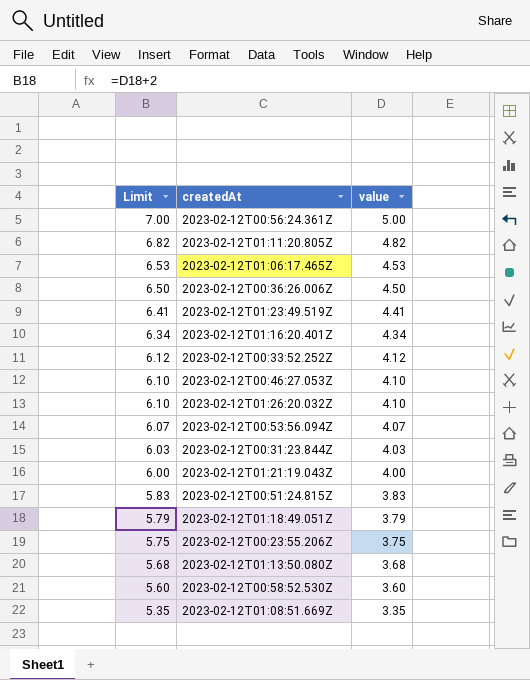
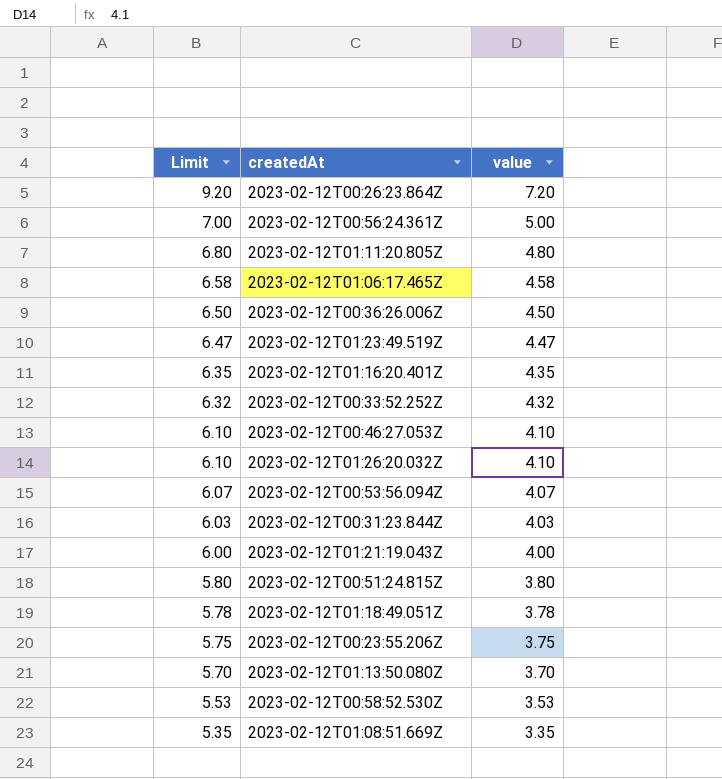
row 2023-02-12T00:26:23.864Z: none -> 9.20 | 7.20
2023-02-12T01:11:20.805Z | Limit: 6.82 -> 6.80
2023-02-12T01:11:20.805Z | value: 4.82 -> 4.80
2023-02-12T01:06:17.465Z | Limit: 6.53 -> 6.58
2023-02-12T01:06:17.465Z | value: 4.53 -> 4.58
2023-02-12T01:23:49.519Z | Limit: 6.41 -> 6.47
2023-02-12T01:23:49.519Z | value: 4.41 -> 4.47
2023-02-12T01:16:20.401Z | Limit: 6.34 -> 6.35
2023-02-12T01:16:20.401Z | value: 4.34 -> 4.35
2023-02-12T00:33:52.252Z | Limit: 6.12 -> 6.32
2023-02-12T00:33:52.252Z | value: 4.12 -> 4.32
2023-02-12T00:51:24.815Z | Limit: 5.83 -> 5.80
2023-02-12T00:51:24.815Z | value: 3.83 -> 3.80
2023-02-12T01:18:49.051Z | Limit: 5.79 -> 5.78
2023-02-12T01:18:49.051Z | value: 3.79 -> 3.78
2023-02-12T01:13:50.080Z | Limit: 5.68 -> 5.70
2023-02-12T01:13:50.080Z | value: 3.68 -> 3.70
2023-02-12T00:58:52.530Z | Limit: 5.60 -> 5.53
2023-02-12T00:58:52.530Z | value: 3.60 -> 3.53

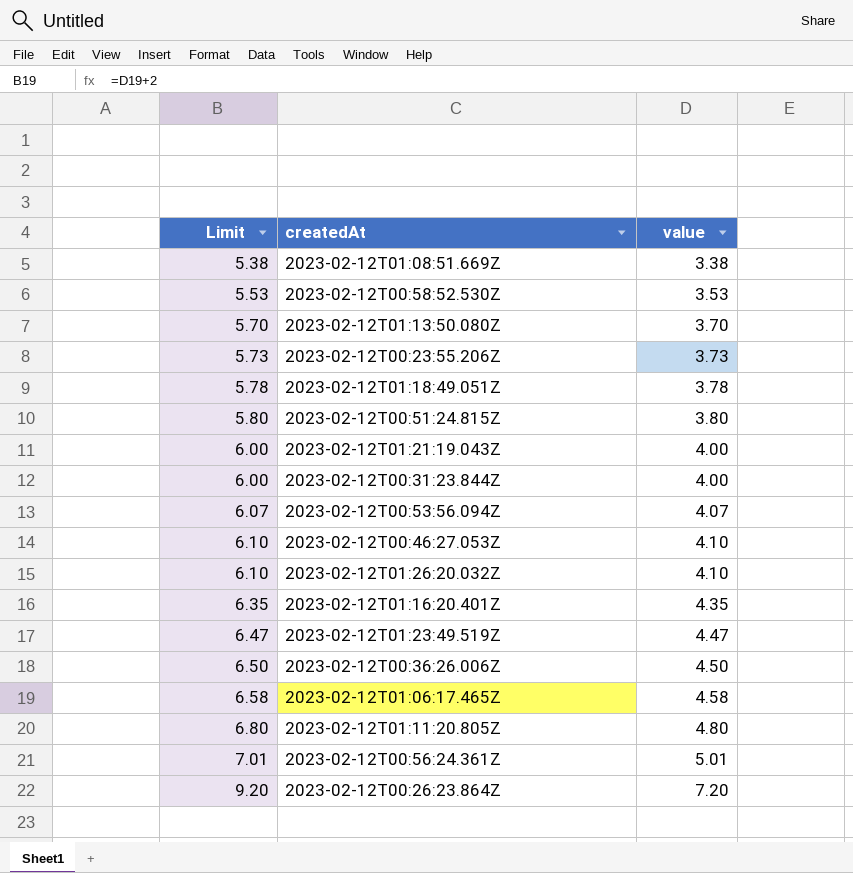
row order: Limit descending -> Limit ascending
row 2023-02-12T00:33:52.252Z: 6.32 | 4.32 -> none
2023-02-12T01:08:51.669Z | Limit: 5.35 -> 5.38
2023-02-12T01:08:51.669Z | value: 3.35 -> 3.38
2023-02-12T00:23:55.206Z | Limit: 5.75 -> 5.73
2023-02-12T00:23:55.206Z | value: 3.75 -> 3.73
2023-02-12T00:31:23.844Z | Limit: 6.03 -> 6.00
2023-02-12T00:31:23.844Z | value: 4.03 -> 4.00
2023-02-12T00:56:24.361Z | Limit: 7.00 -> 7.01
2023-02-12T00:56:24.361Z | value: 5.00 -> 5.01

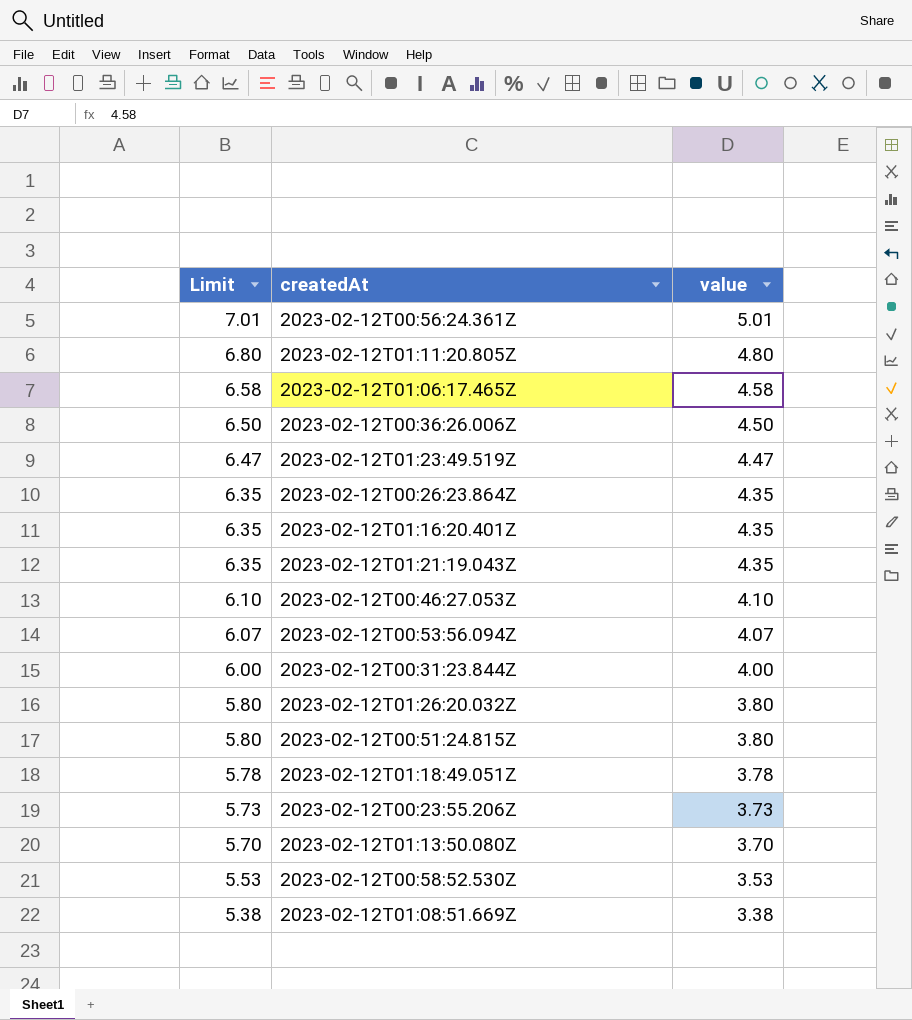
row order: Limit ascending -> Limit descending
2023-02-12T00:26:23.864Z | Limit: 9.20 -> 6.35
2023-02-12T00:26:23.864Z | value: 7.20 -> 4.35
2023-02-12T01:21:19.043Z | Limit: 6.00 -> 6.35
2023-02-12T01:21:19.043Z | value: 4.00 -> 4.35
2023-02-12T01:26:20.032Z | Limit: 6.10 -> 5.80
2023-02-12T01:26:20.032Z | value: 4.10 -> 3.80

